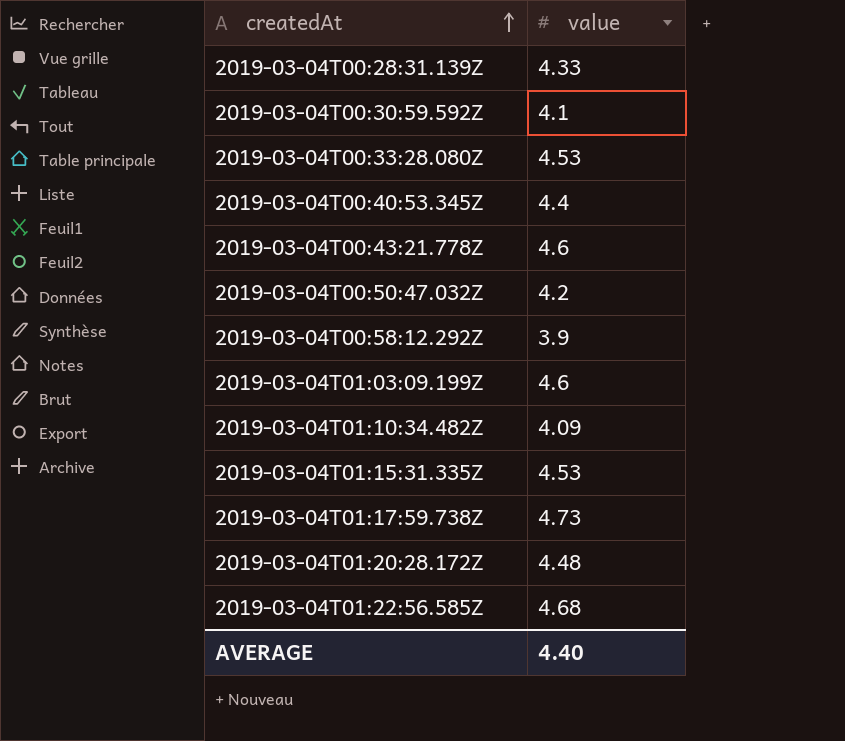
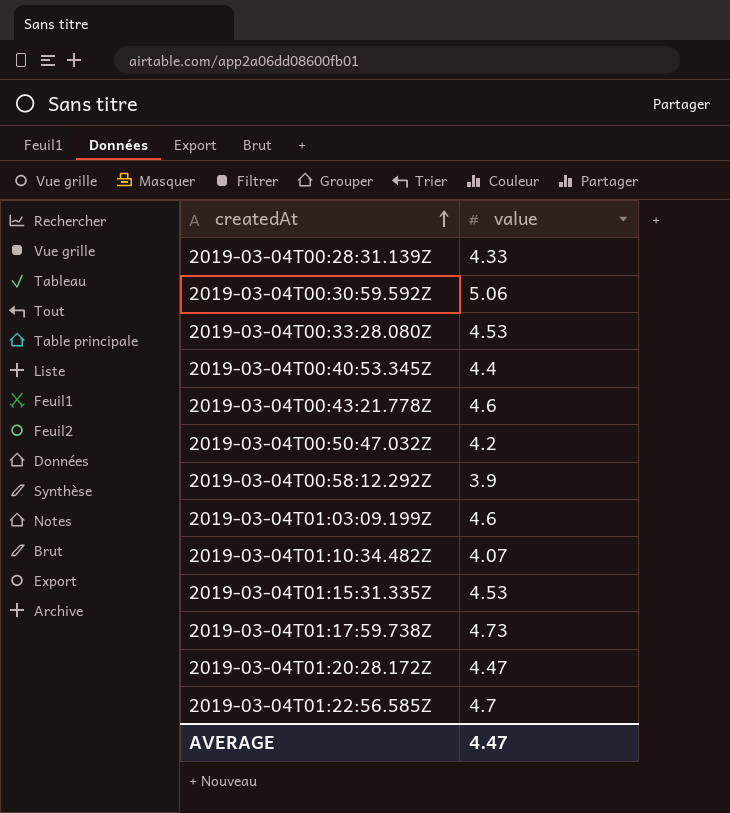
2019-03-04T00:30:59.592Z | value: 4.1 -> 5.06
2019-03-04T01:10:34.482Z | value: 4.09 -> 4.07
2019-03-04T01:20:28.172Z | value: 4.48 -> 4.47
2019-03-04T01:22:56.585Z | value: 4.68 -> 4.7
AVERAGE | value: 4.40 -> 4.47

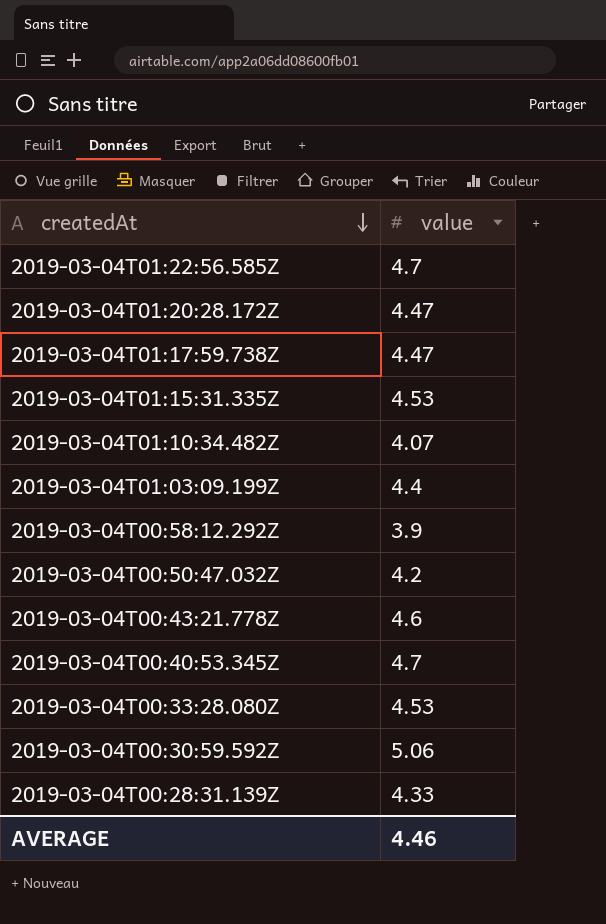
row order: createdAt ascending -> createdAt descending
2019-03-04T01:17:59.738Z | value: 4.73 -> 4.47
2019-03-04T01:03:09.199Z | value: 4.6 -> 4.4
2019-03-04T00:40:53.345Z | value: 4.4 -> 4.7
AVERAGE | value: 4.47 -> 4.46

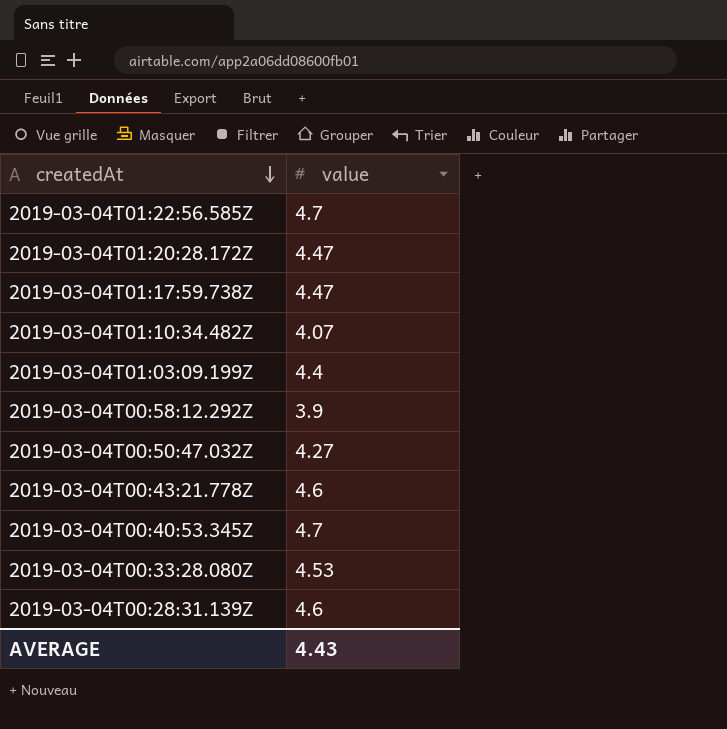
row 2019-03-04T01:15:31.335Z: 4.53 -> none
row 2019-03-04T00:30:59.592Z: 5.06 -> none
2019-03-04T00:50:47.032Z | value: 4.2 -> 4.27
2019-03-04T00:28:31.139Z | value: 4.33 -> 4.6
AVERAGE | value: 4.46 -> 4.43

